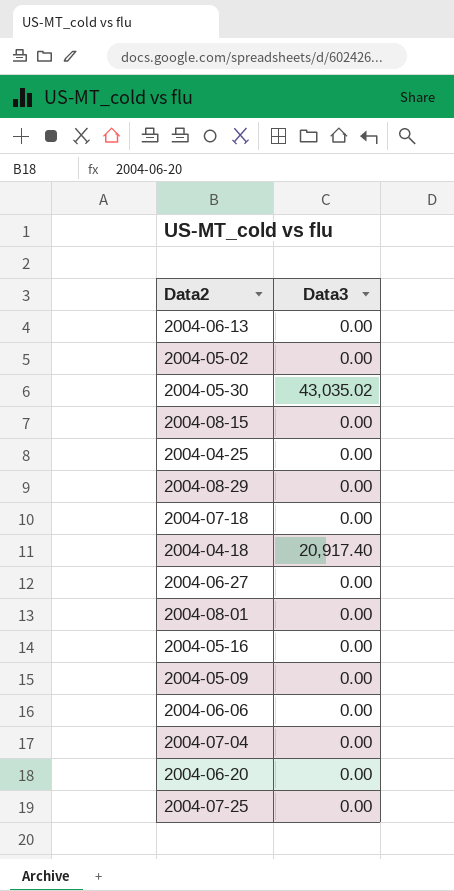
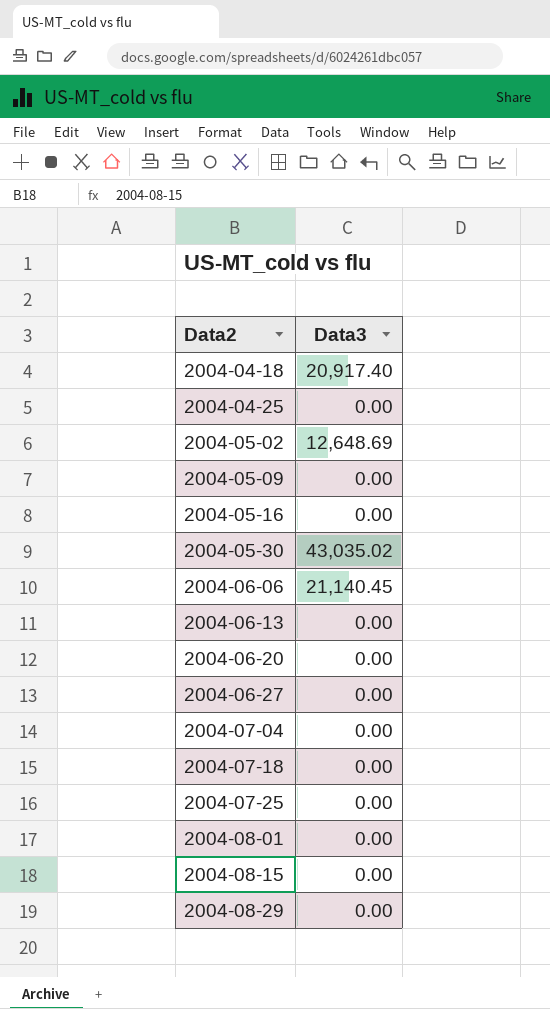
row order: none -> Data2 ascending
2004-05-02 | Data3: 0.00 -> 12,648.69
2004-06-06 | Data3: 0.00 -> 21,140.45

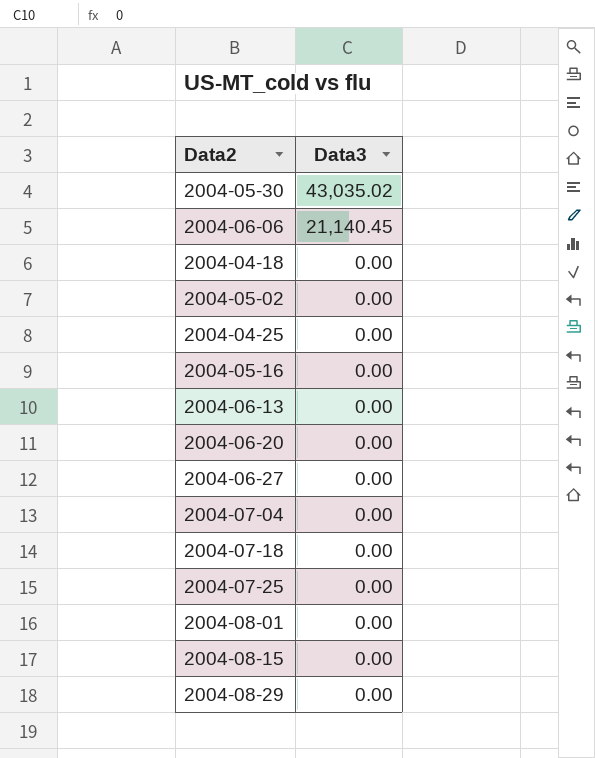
row order: Data2 ascending -> Data3 descending
row 2004-05-09: 0.00 -> none
2004-04-18 | Data3: 20,917.40 -> 0.00
2004-05-02 | Data3: 12,648.69 -> 0.00

